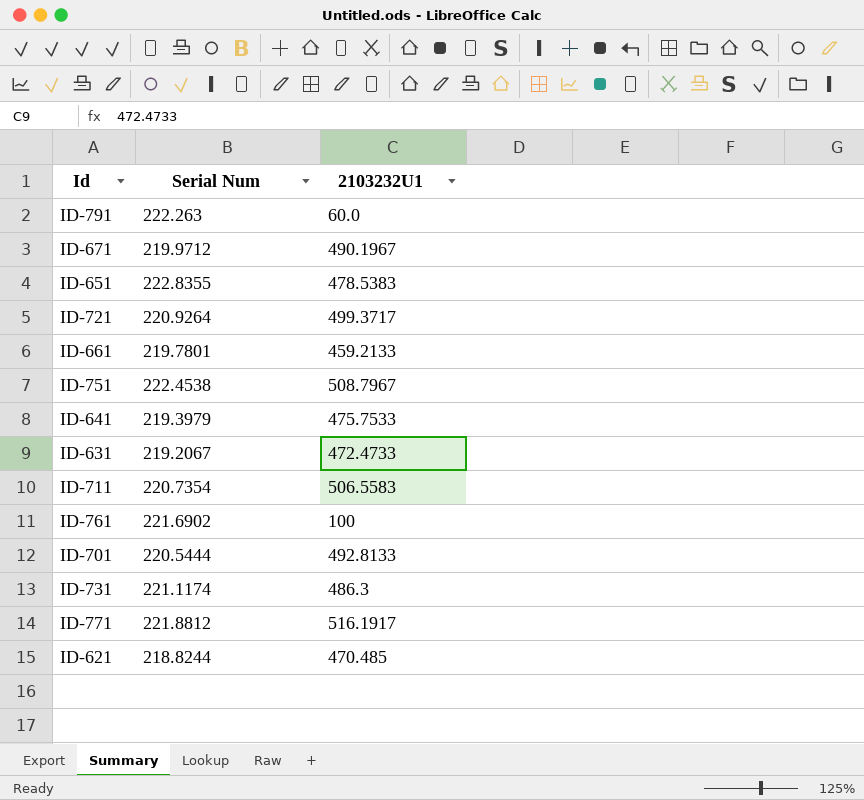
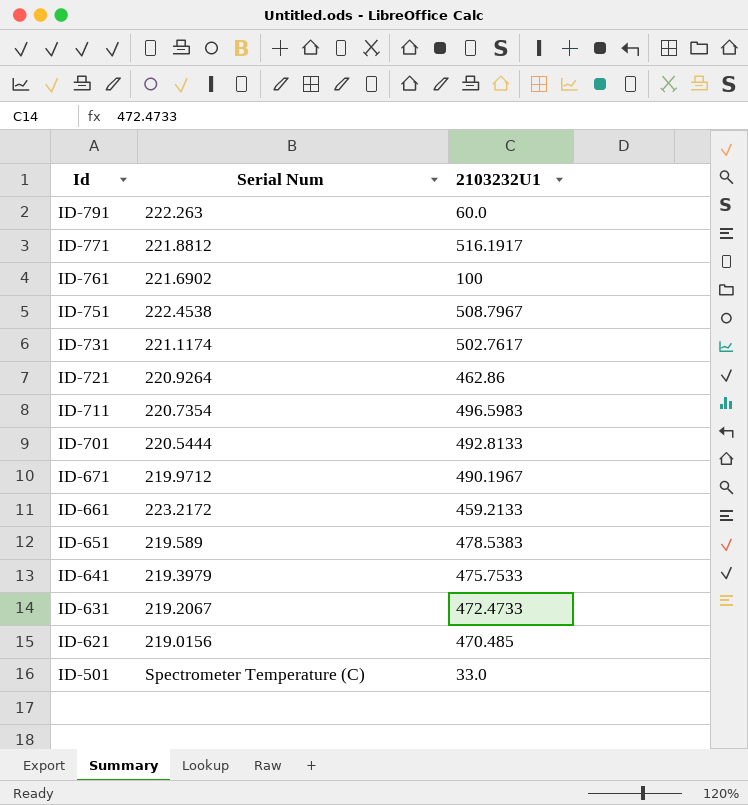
row order: none -> Id descending
ID-731 | 2103232U1: 486.3 -> 502.7617
ID-721 | 2103232U1: 499.3717 -> 462.86
ID-711 | 2103232U1: 506.5583 -> 496.5983
ID-661 | Serial Num: 219.7801 -> 223.2172
ID-651 | Serial Num: 222.8355 -> 219.589
ID-621 | Serial Num: 218.8244 -> 219.0156
row ID-501: none -> Spectrometer Temperature (C) | 33.0

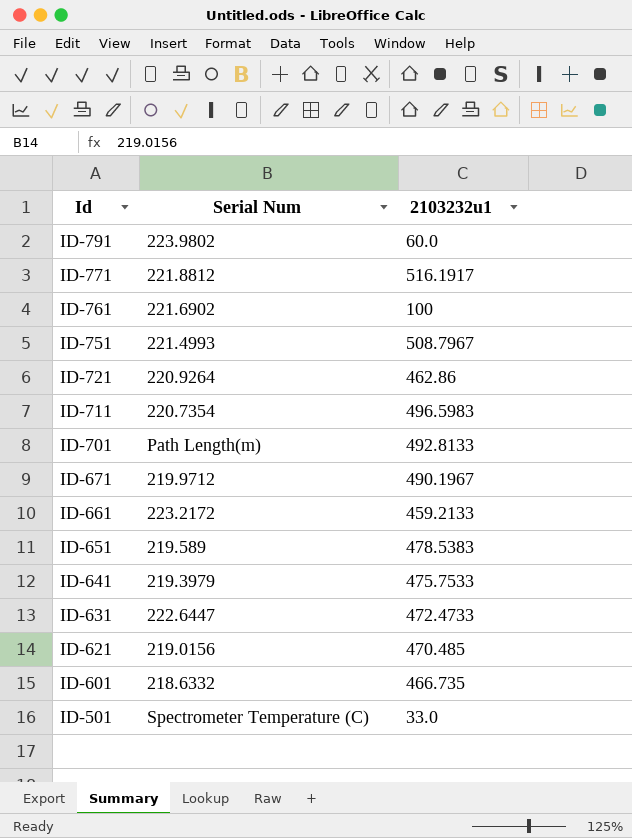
column name: 2103232U1 -> 2103232u1
row ID-731: 221.1174 | 502.7617 -> none
ID-791 | Serial Num: 222.263 -> 223.9802
ID-751 | Serial Num: 222.4538 -> 221.4993
ID-701 | Serial Num: 220.5444 -> Path Length(m)
ID-631 | Serial Num: 219.2067 -> 222.6447
row ID-601: none -> 218.6332 | 466.735

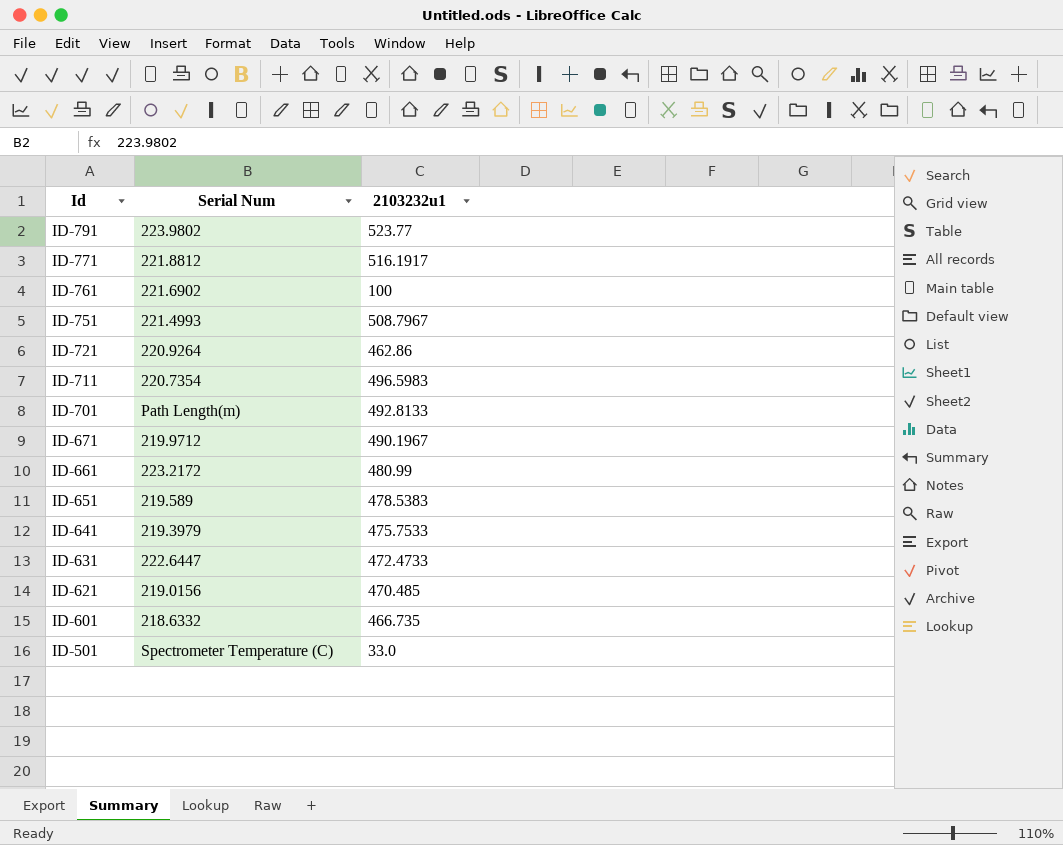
ID-791 | 2103232u1: 60.0 -> 523.77
ID-661 | 2103232u1: 459.2133 -> 480.99

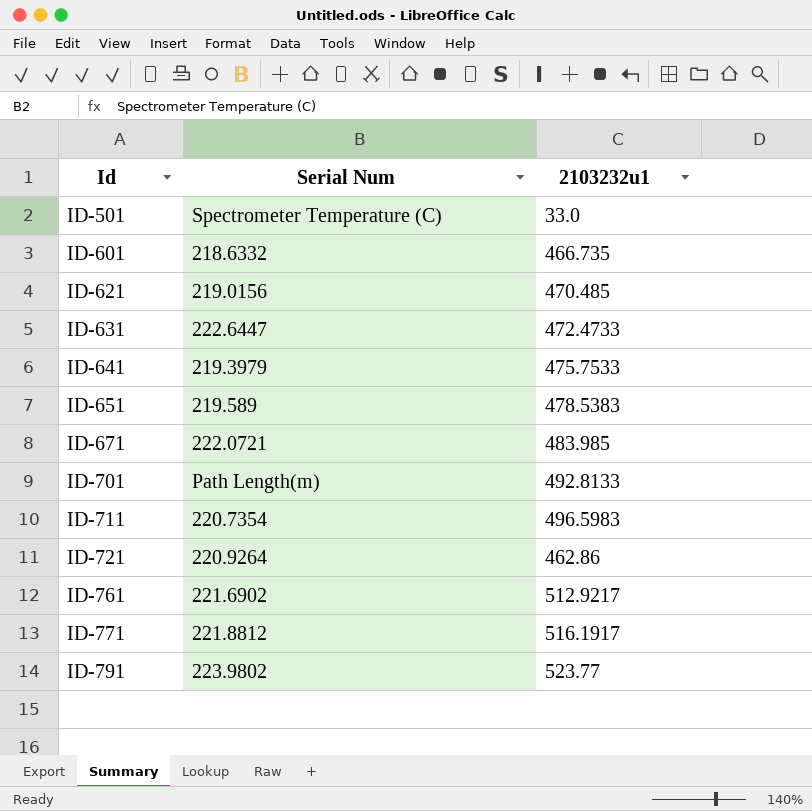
row order: Id descending -> Id ascending
row ID-751: 221.4993 | 508.7967 -> none
row ID-661: 223.2172 | 480.99 -> none
ID-671 | Serial Num: 219.9712 -> 222.0721
ID-671 | 2103232u1: 490.1967 -> 483.985
ID-761 | 2103232u1: 100 -> 512.9217

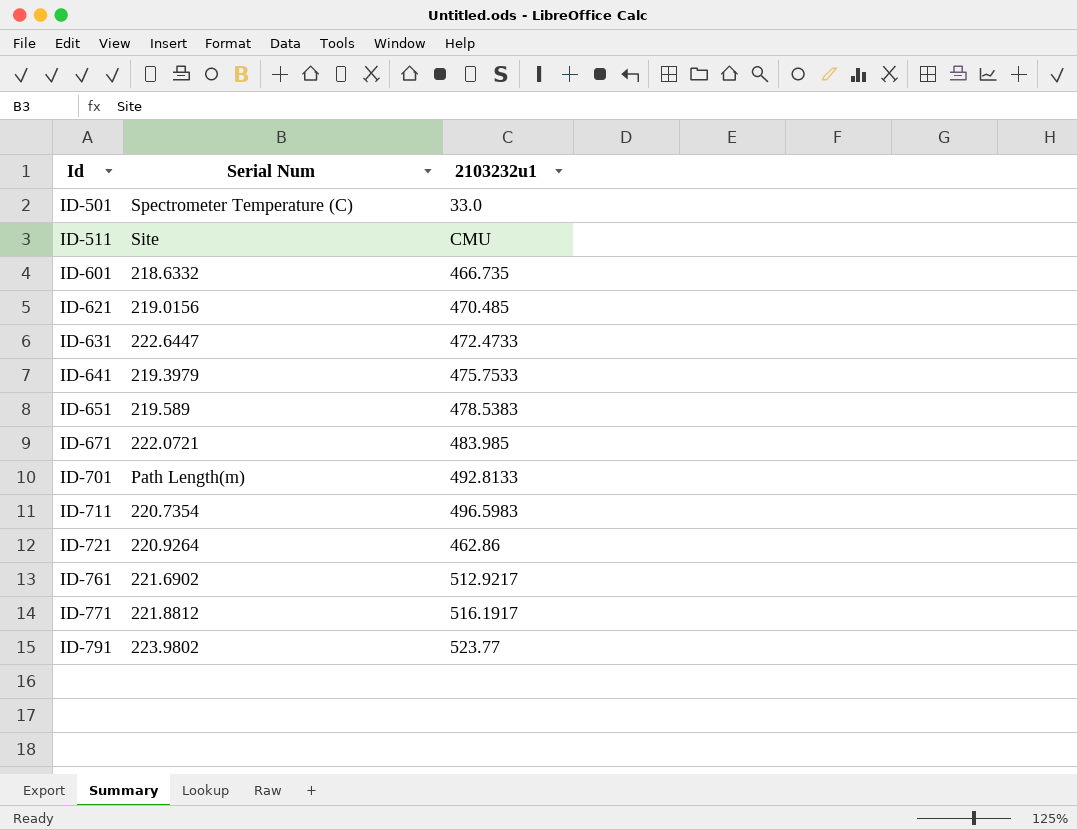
row ID-511: none -> Site | CMU

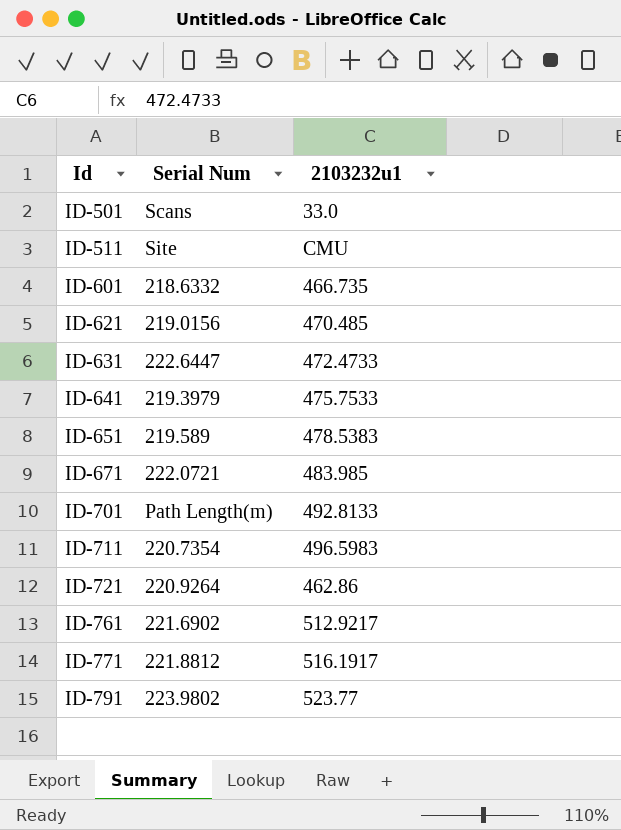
ID-501 | Serial Num: Spectrometer Temperature (C) -> Scans

